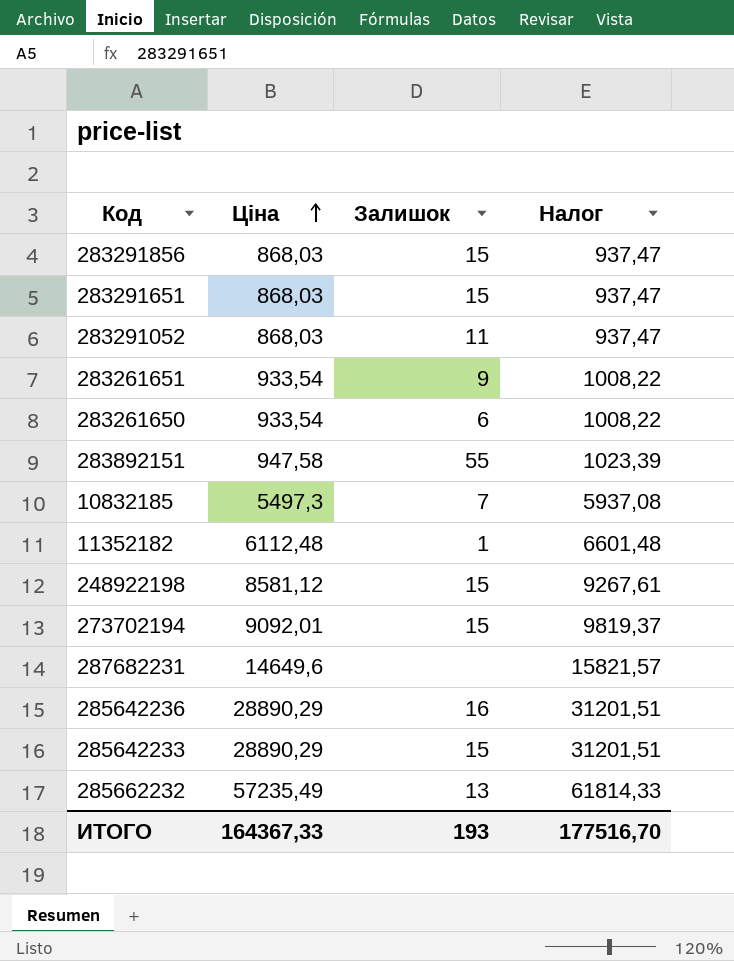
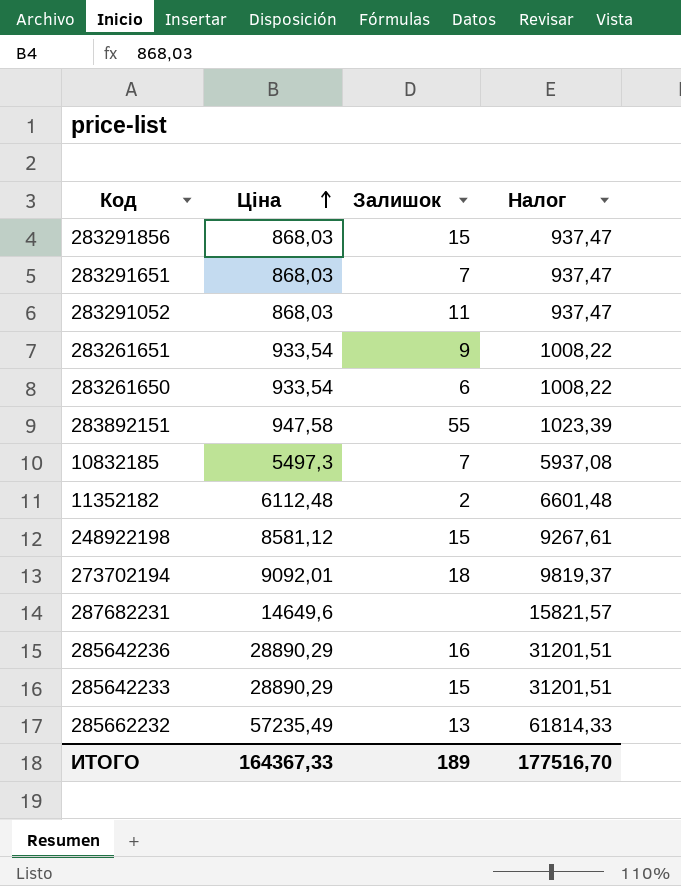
283291651 | Залишок: 15 -> 7
11352182 | Залишок: 1 -> 2
273702194 | Залишок: 15 -> 18
ИТОГО | Залишок: 193 -> 189

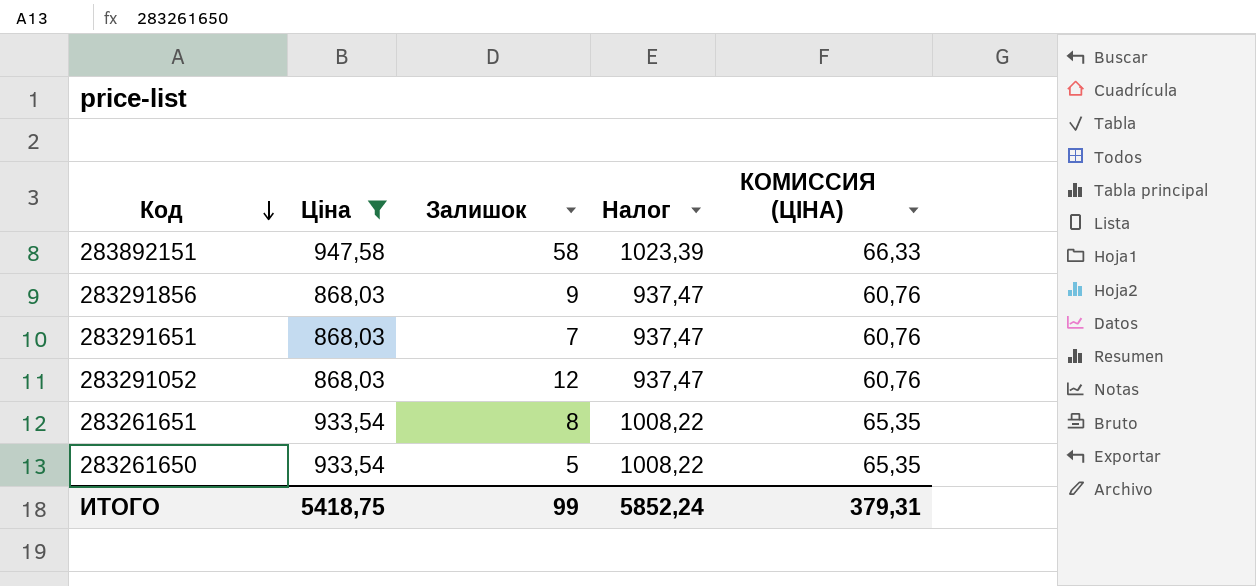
filter: none -> Ціна <= 947,58
row order: Ціна ascending -> Код descending
column КОМИССИЯ (ЦІНА) | formula: none -> [Ціна] * 0,07
283892151 | Залишок: 55 -> 58
283291856 | Залишок: 15 -> 9
283291052 | Залишок: 11 -> 12
283261651 | Залишок: 9 -> 8
283261650 | Залишок: 6 -> 5
ИТОГО | Ціна: 164367,33 -> 5418,75
ИТОГО | Залишок: 189 -> 99
ИТОГО | Налог: 177516,70 -> 5852,24

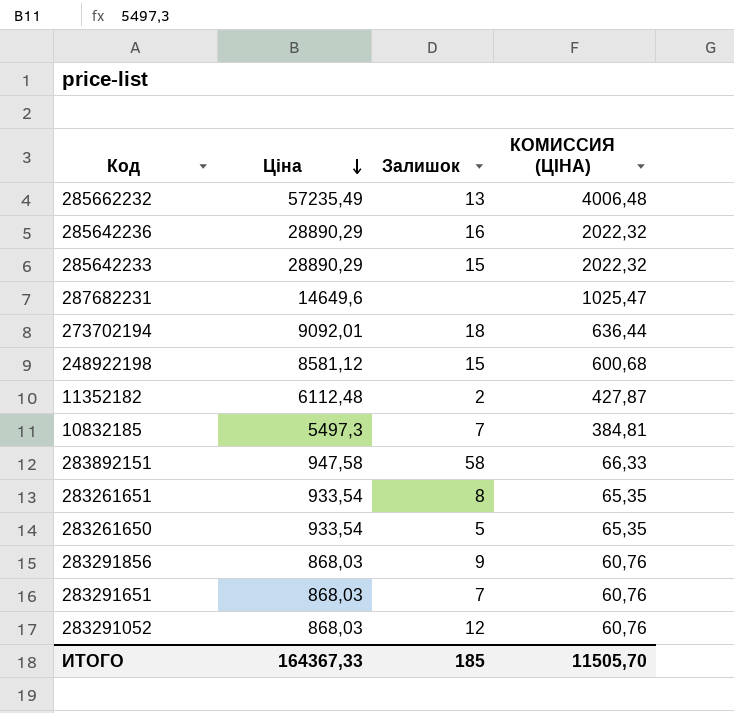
filter: Ціна <= 947,58 -> none
row order: Код descending -> Ціна descending
column Налог | formula: [Ціна] * 1,08 -> none
ИТОГО | Ціна: 5418,75 -> 164367,33
ИТОГО | Залишок: 99 -> 185
ИТОГО | КОМИССИЯ (ЦІНА): 379,31 -> 11505,70

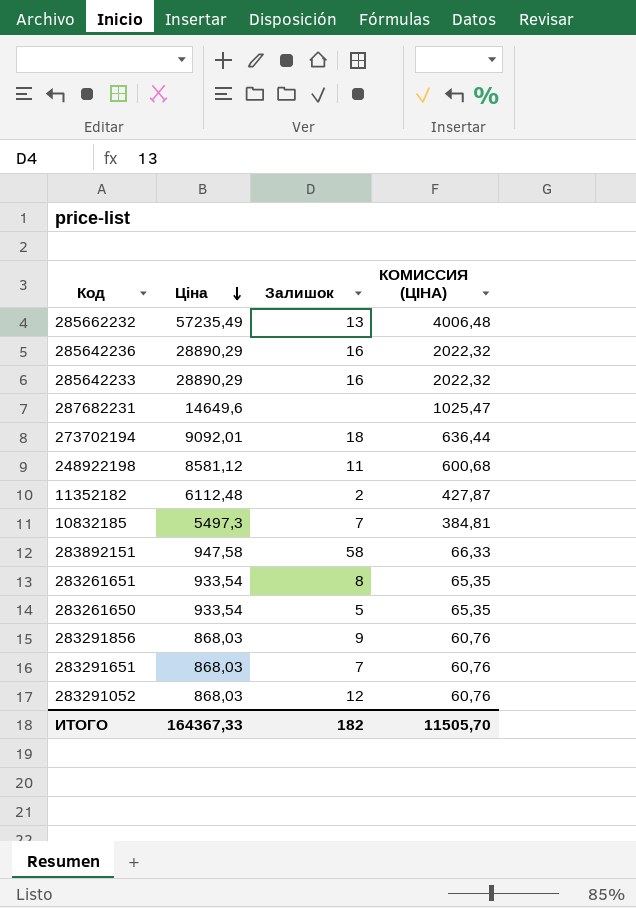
285642233 | Залишок: 15 -> 16
248922198 | Залишок: 15 -> 11
ИТОГО | Залишок: 185 -> 182

